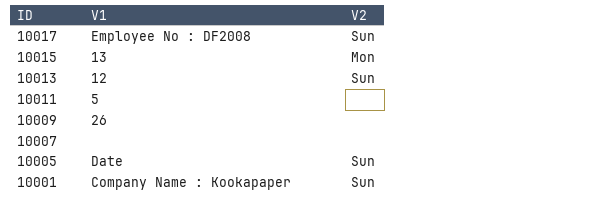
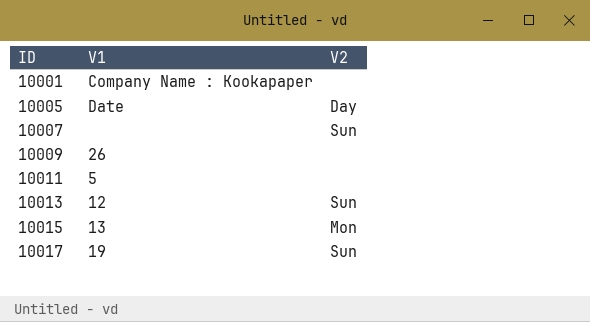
row order: ID descending -> ID ascending
10001 | V2: Sun -> none
10005 | V2: Sun -> Day
10007 | V2: none -> Sun
10017 | V1: Employee No : DF2008 -> 19

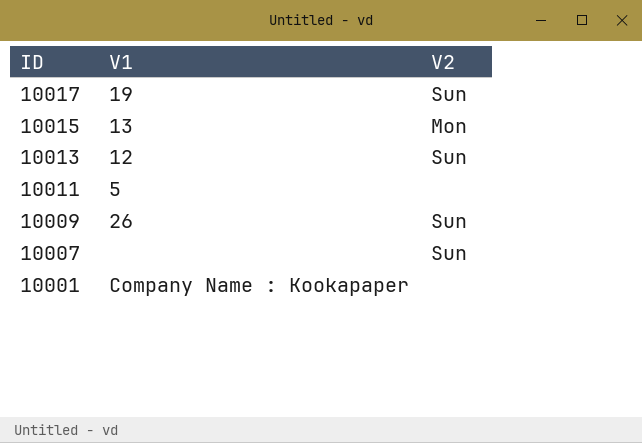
row order: ID ascending -> ID descending
row 10005: Date | Day -> none
10009 | V2: none -> Sun

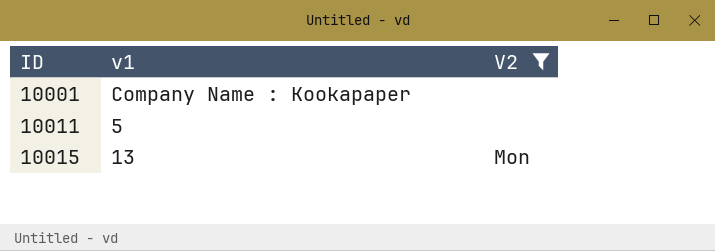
filter: none -> V2 != Sun
row order: ID descending -> ID ascending
column name: V1 -> v1

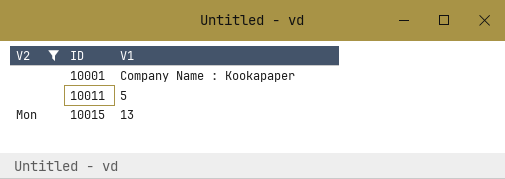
column V2 | position: 3 -> 1
column name: v1 -> V1

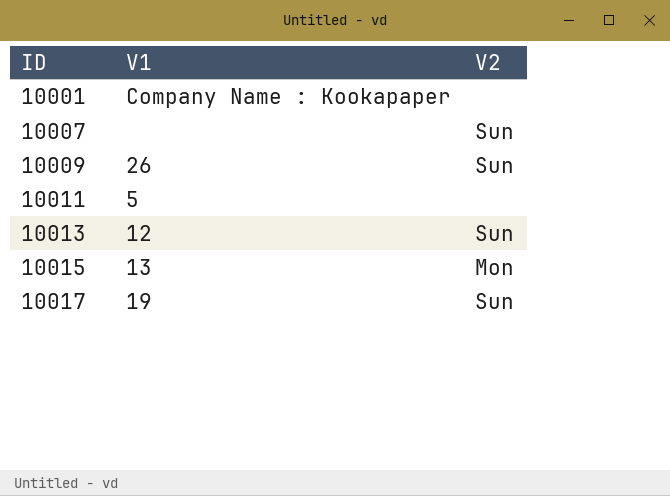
filter: V2 != Sun -> none
column V2 | position: 1 -> 3

